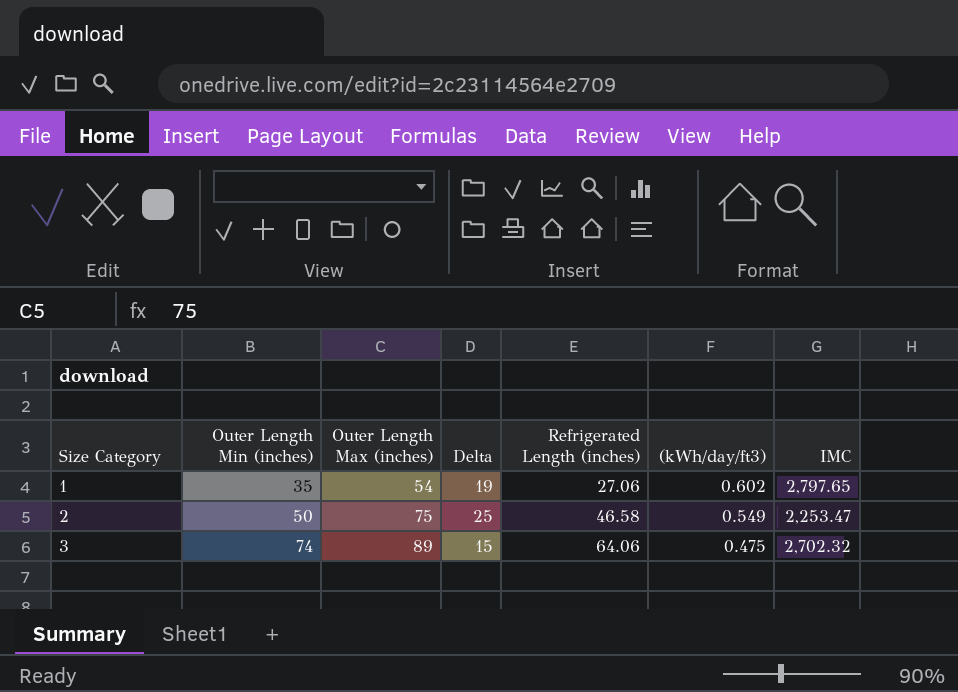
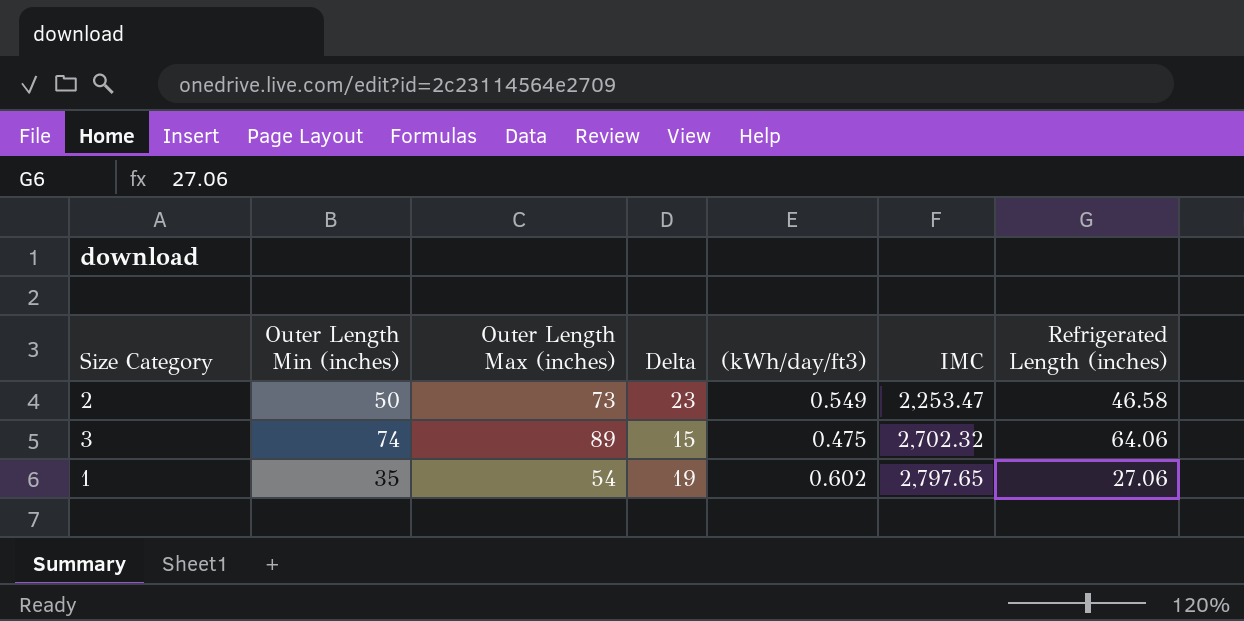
row order: Size Category ascending -> IMC ascending
column Refrigerated Length (inches) | position: 5 -> 7
2 | Outer Length Max (inches): 75 -> 73
2 | Delta: 25 -> 23

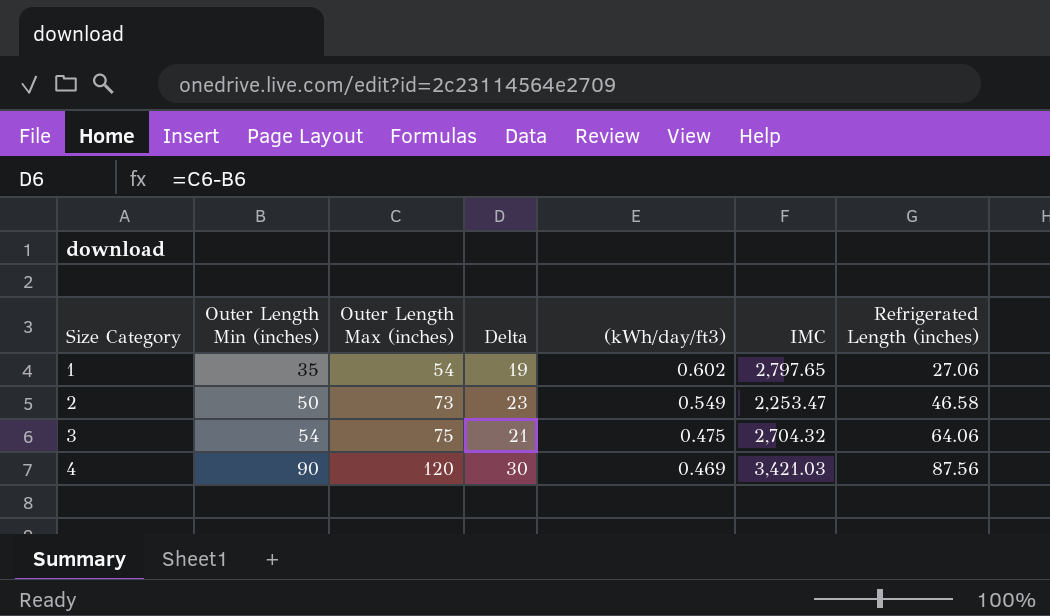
row order: IMC ascending -> Size Category ascending
3 | Outer Length Min (inches): 74 -> 54
3 | Outer Length Max (inches): 89 -> 75
3 | Delta: 15 -> 21
3 | IMC: 2,702.32 -> 2,704.32
row 4: none -> 90 | 120 | 30 | 0.469 | 3,421.03 | 87.56

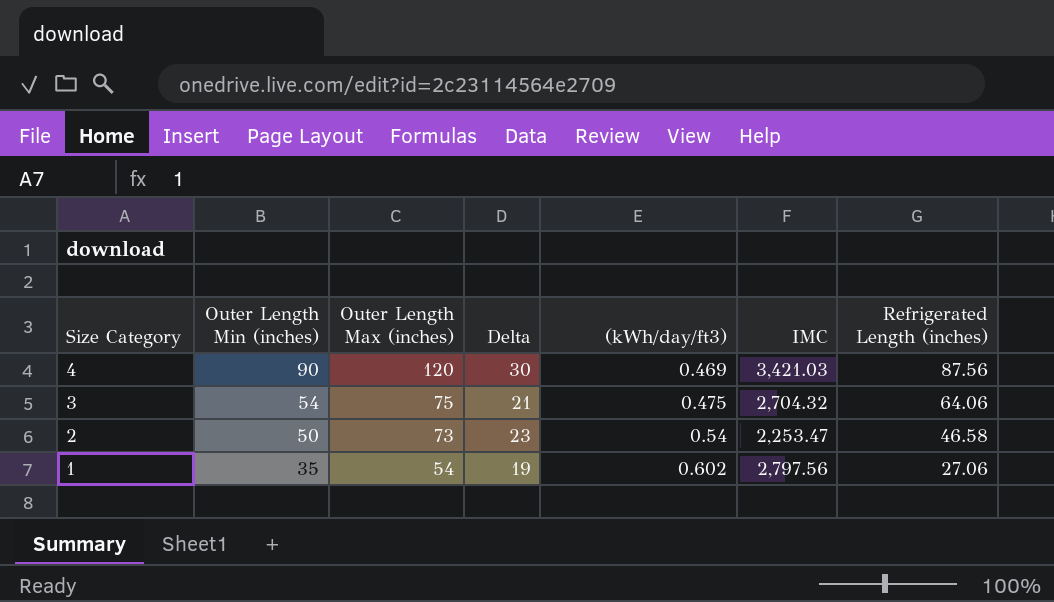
row order: Size Category ascending -> Size Category descending
2 | (kWh/day/ft3): 0.549 -> 0.54
1 | IMC: 2,797.65 -> 2,797.56

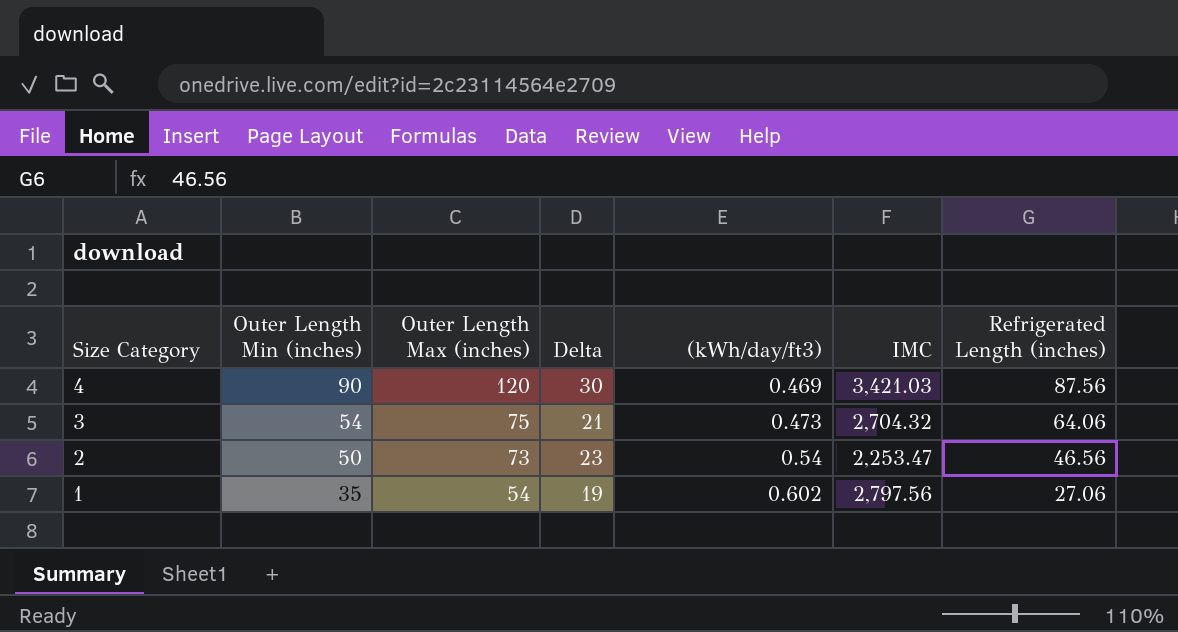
3 | (kWh/day/ft3): 0.475 -> 0.473
2 | Refrigerated Length (inches): 46.58 -> 46.56

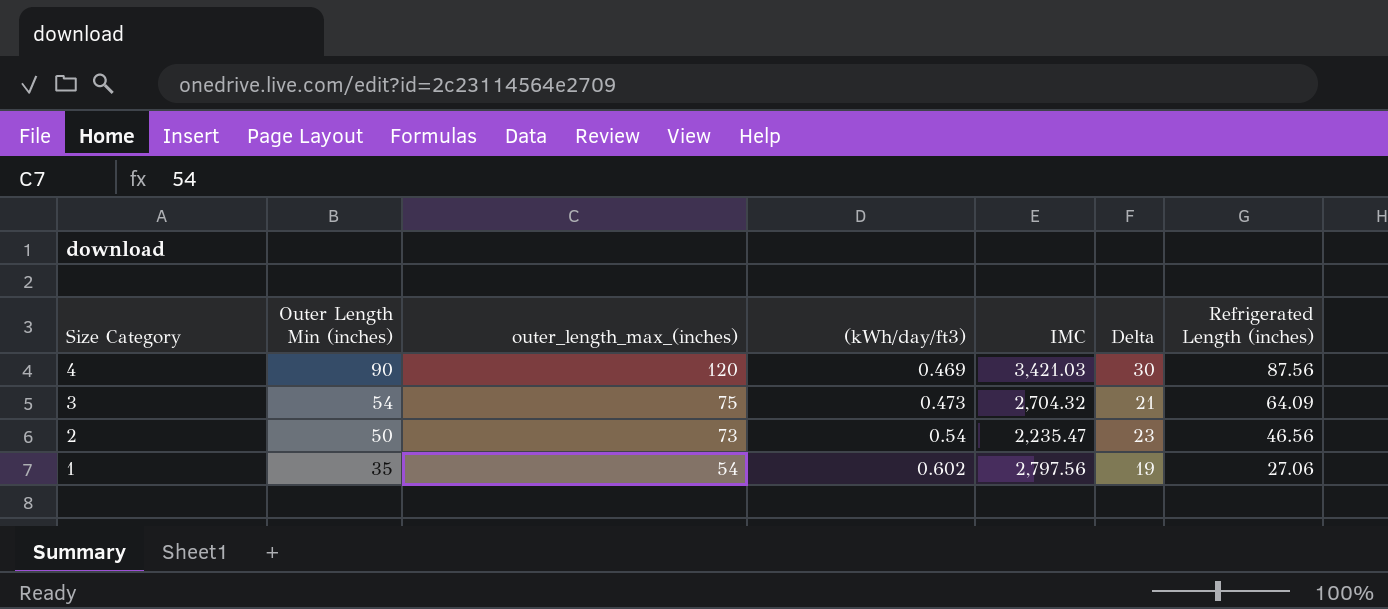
column name: Outer Length Max (inches) -> outer_length_max_(inches)
column Delta | position: 4 -> 6
3 | Refrigerated Length (inches): 64.06 -> 64.09
2 | IMC: 2,253.47 -> 2,235.47

